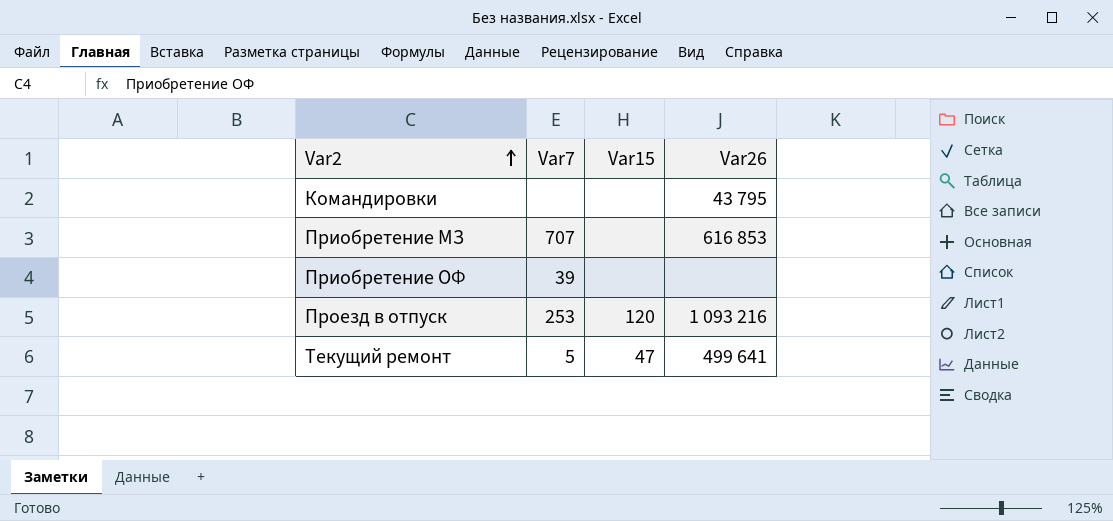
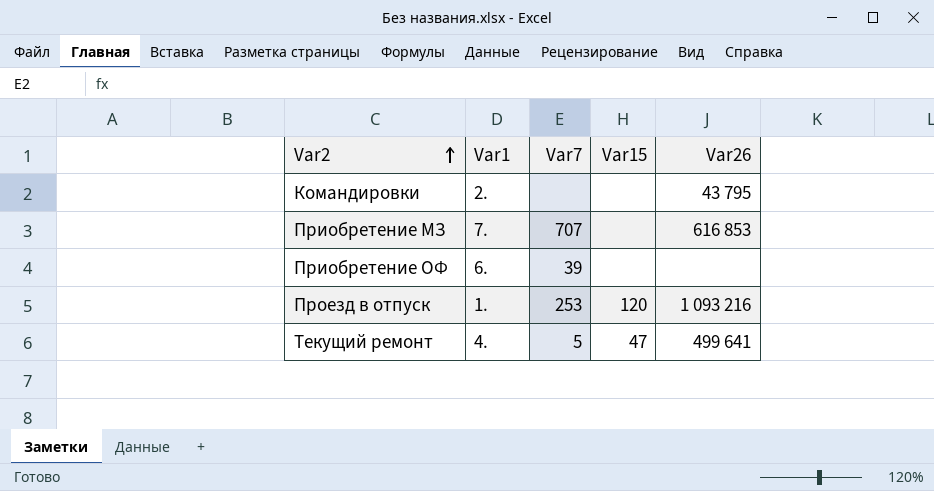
column Var1 | position: none -> 2

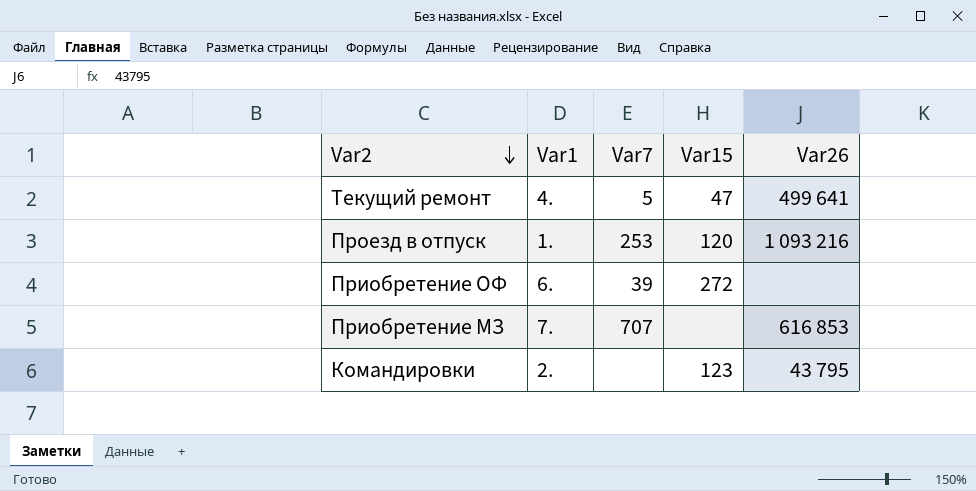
row order: Var2 ascending -> Var2 descending
Приобретение ОФ | Var15: none -> 272
Командировки | Var15: none -> 123

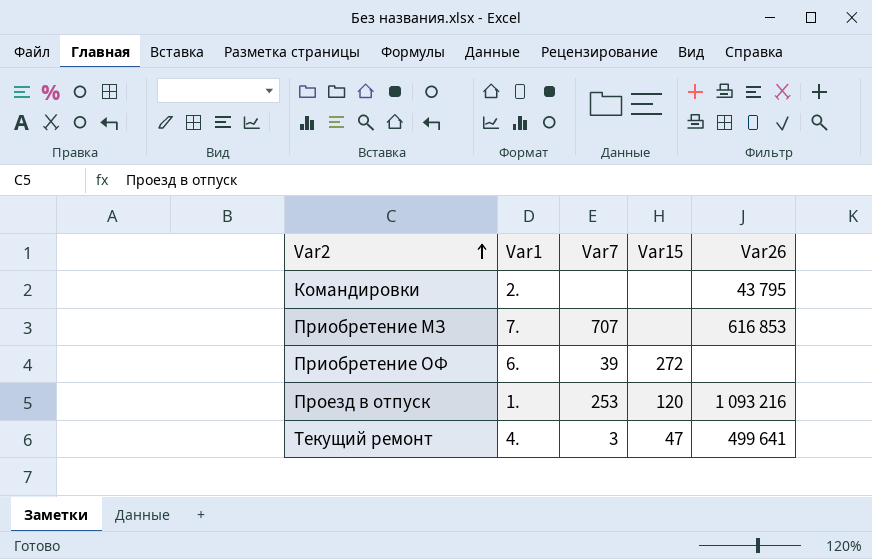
row order: Var2 descending -> Var2 ascending
Командировки | Var15: 123 -> none
Текущий ремонт | Var7: 5 -> 3

